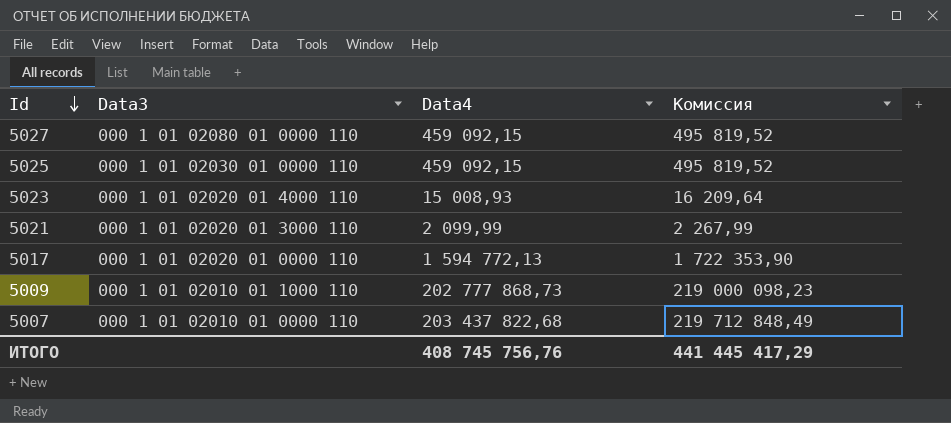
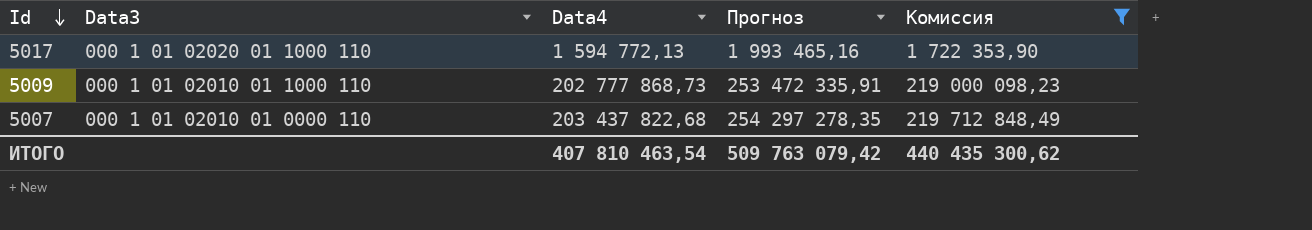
filter: none -> Комиссия >= 1 722 353,90
column Прогноз | formula: none -> [Data4] * 1,25
5017 | Data3: 000 1 01 02020 01 0000 110 -> 000 1 01 02020 01 1000 110
ИТОГО | Data4: 408 745 756,76 -> 407 810 463,54
ИТОГО | Комиссия: 441 445 417,29 -> 440 435 300,62

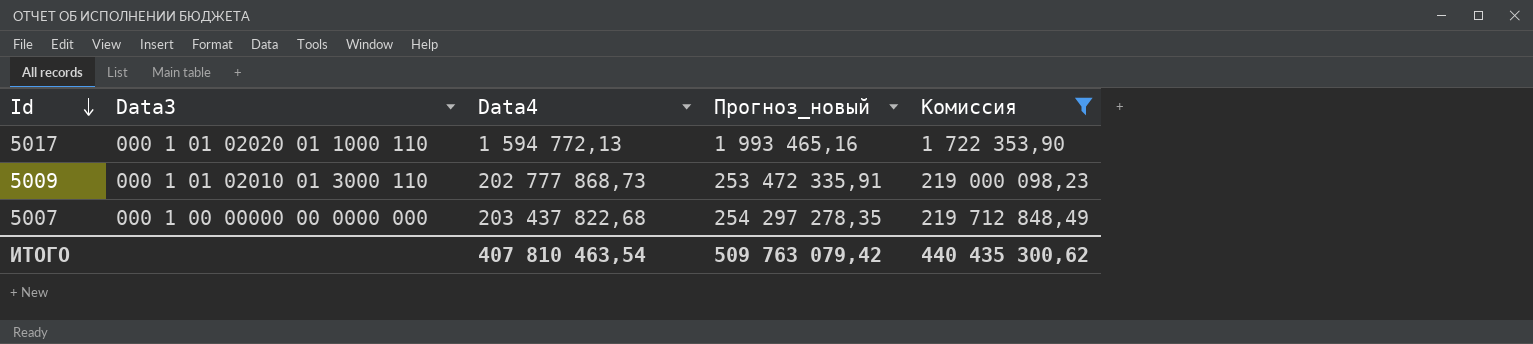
column name: Прогноз -> Прогноз_новый
5009 | Data3: 000 1 01 02010 01 1000 110 -> 000 1 01 02010 01 3000 110
5007 | Data3: 000 1 01 02010 01 0000 110 -> 000 1 00 00000 00 0000 000

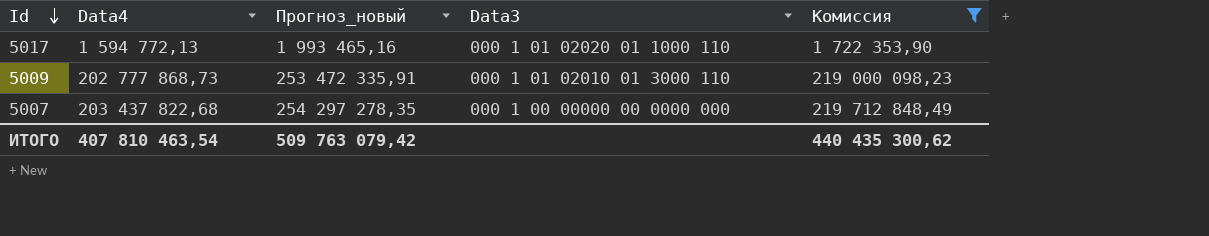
column Data3 | position: 2 -> 4

